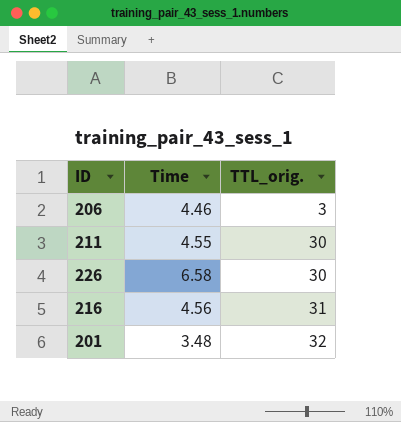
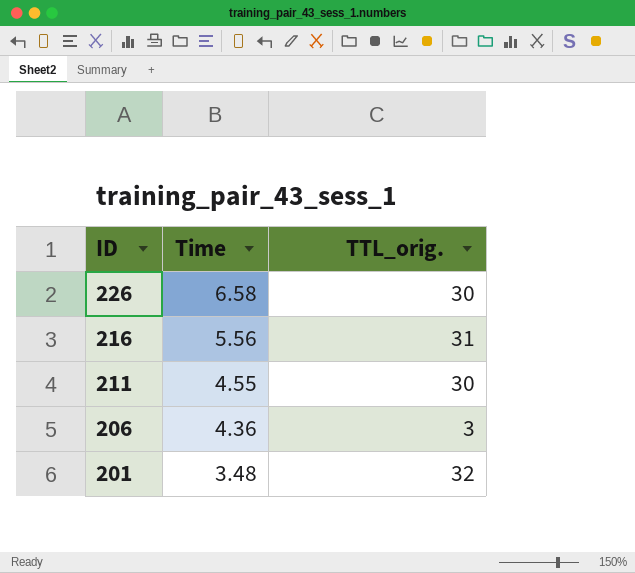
row order: TTL_orig. ascending -> ID descending
216 | Time: 4.56 -> 5.56
206 | Time: 4.46 -> 4.36

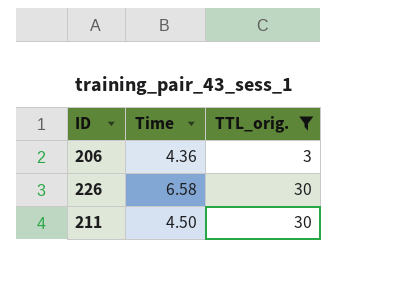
filter: none -> TTL_orig. <= 30
row order: ID descending -> TTL_orig. ascending
211 | Time: 4.55 -> 4.50

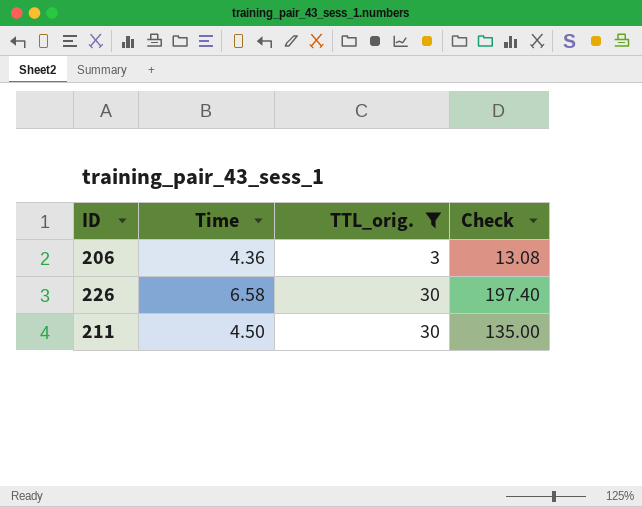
column Check | formula: none -> [Time] * [TTL_orig.]

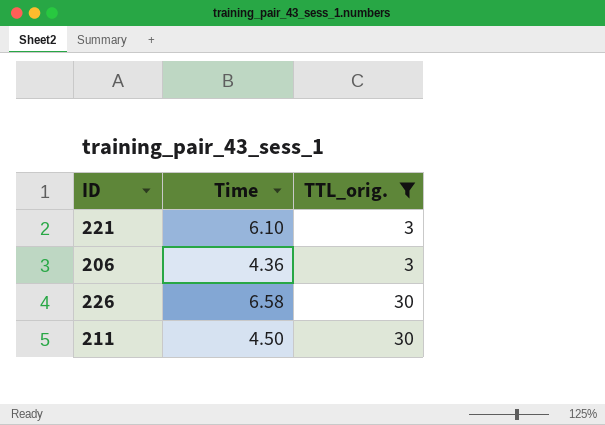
column Check | formula: [Time] * [TTL_orig.] -> none
row 221: none -> 6.10 | 3

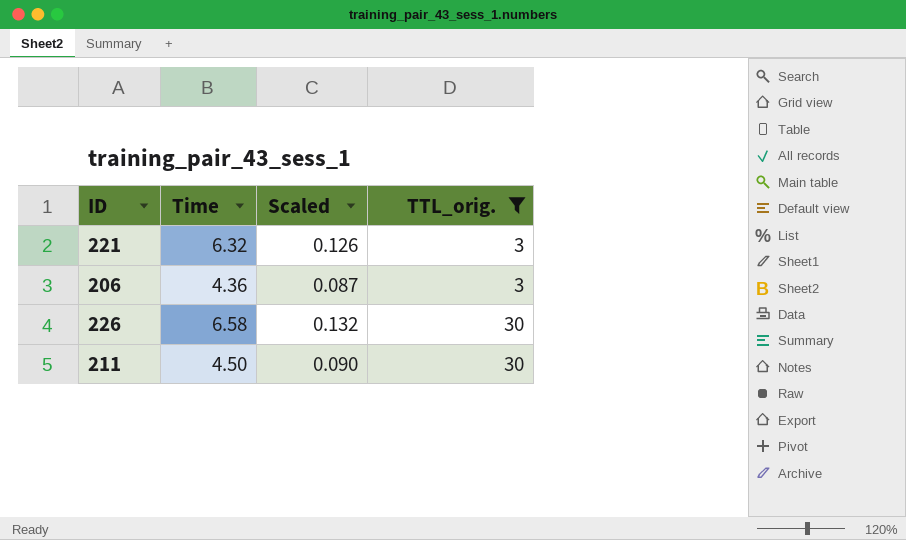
column Scaled | formula: none -> [Time] * 0.02
221 | Time: 6.10 -> 6.32

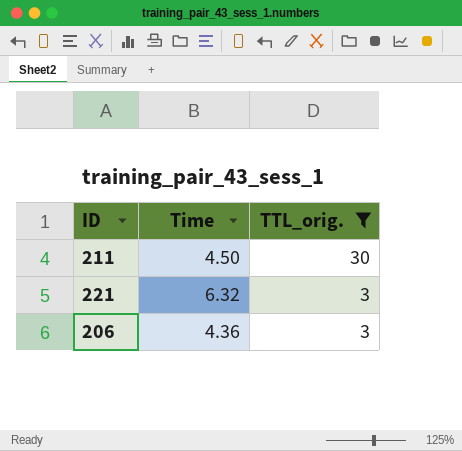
row order: TTL_orig. ascending -> TTL_orig. descending
column Scaled | formula: [Time] * 0.02 -> none
row 226: 6.58 | 0.132 | 30 -> none

